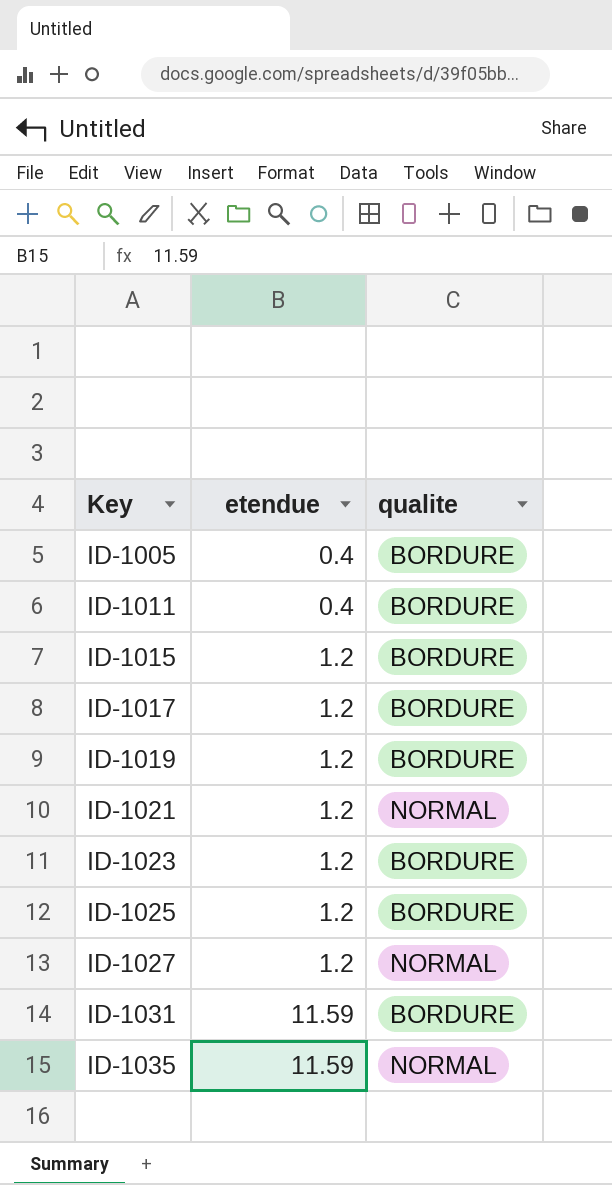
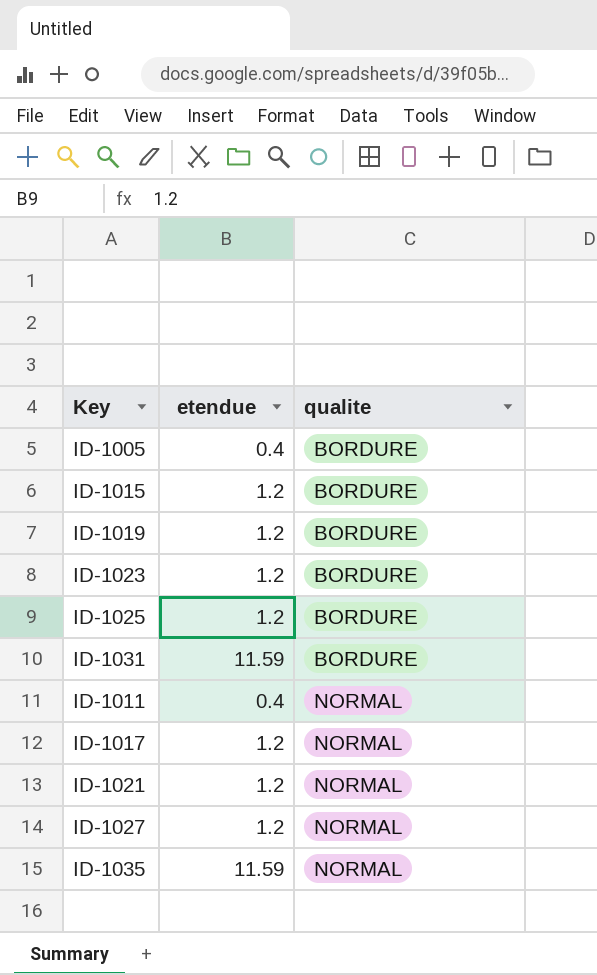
row order: Key ascending -> qualite ascending
ID-1011 | qualite: BORDURE -> NORMAL
ID-1017 | qualite: BORDURE -> NORMAL

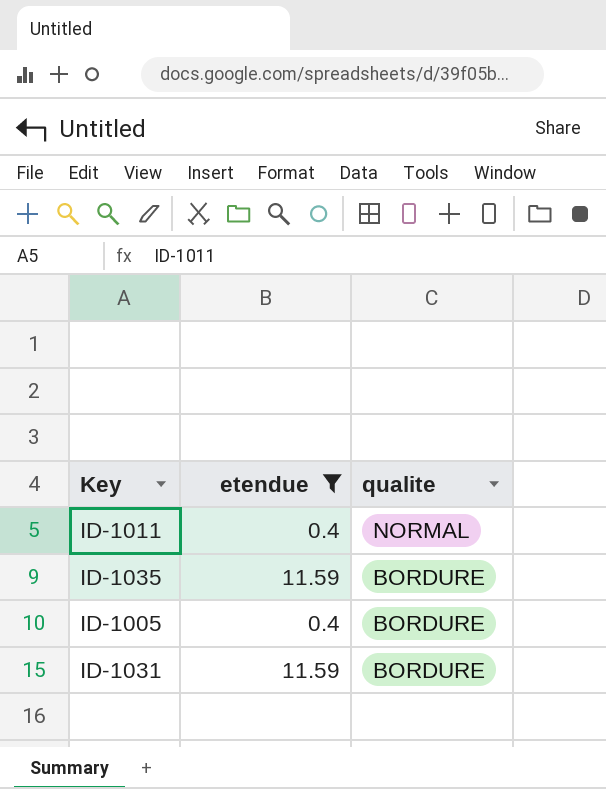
filter: none -> etendue != 1.2
row order: qualite ascending -> qualite descending
ID-1035 | qualite: NORMAL -> BORDURE

